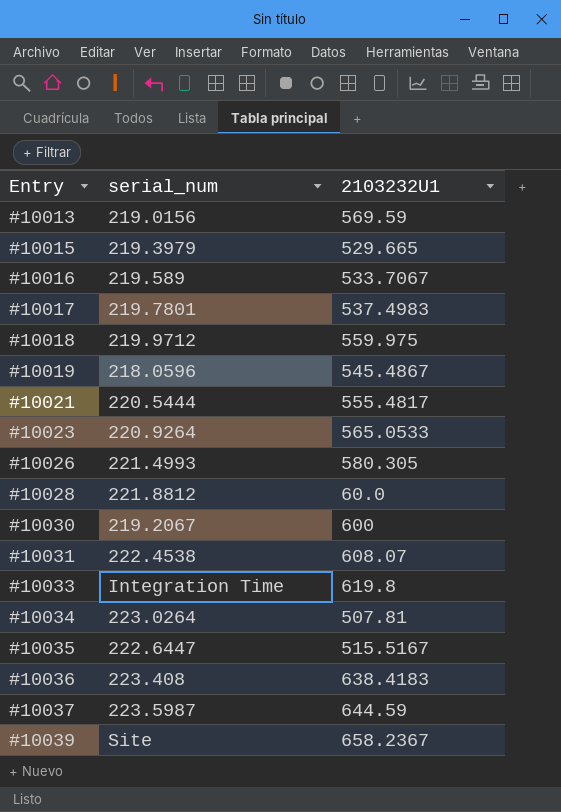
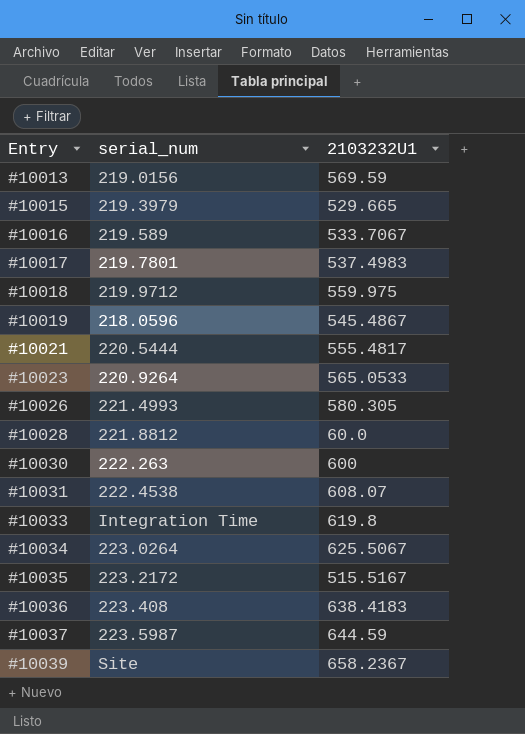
#10030 | serial_num: 219.2067 -> 222.263
#10034 | 2103232U1: 507.81 -> 625.5067
#10035 | serial_num: 222.6447 -> 223.2172

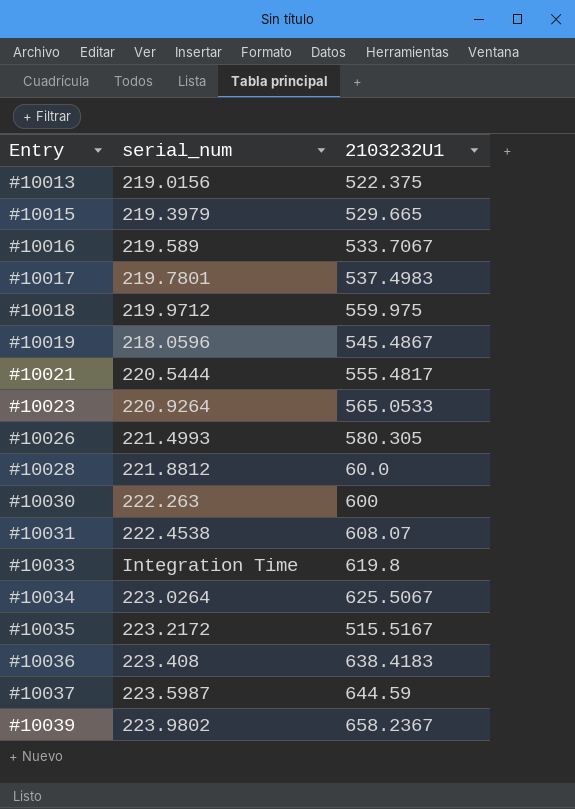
#10013 | 2103232U1: 569.59 -> 522.375
#10039 | serial_num: Site -> 223.9802

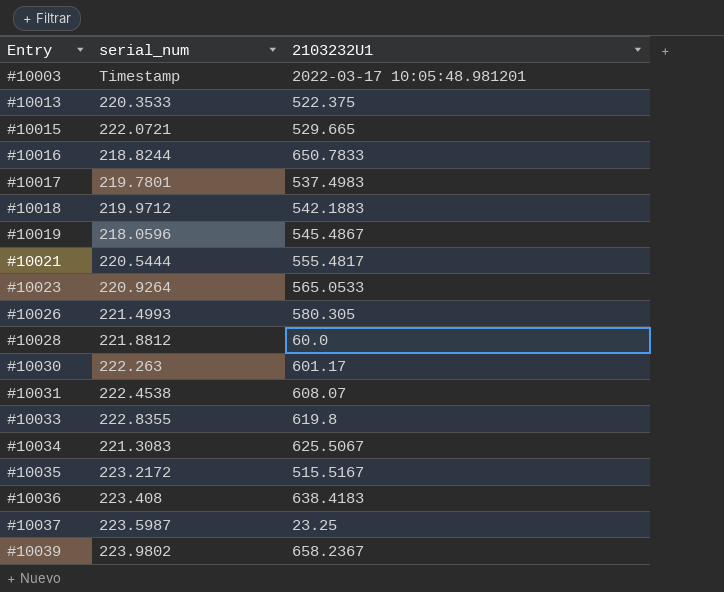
row #10003: none -> Timestamp | 2022-03-17 10:05:48.981201
#10013 | serial_num: 219.0156 -> 220.3533
#10015 | serial_num: 219.3979 -> 222.0721
#10016 | serial_num: 219.589 -> 218.8244
#10016 | 2103232U1: 533.7067 -> 650.7833
#10018 | 2103232U1: 559.975 -> 542.1883
#10030 | 2103232U1: 600 -> 601.17
#10033 | serial_num: Integration Time -> 222.8355
#10034 | serial_num: 223.0264 -> 221.3083
#10037 | 2103232U1: 644.59 -> 23.25

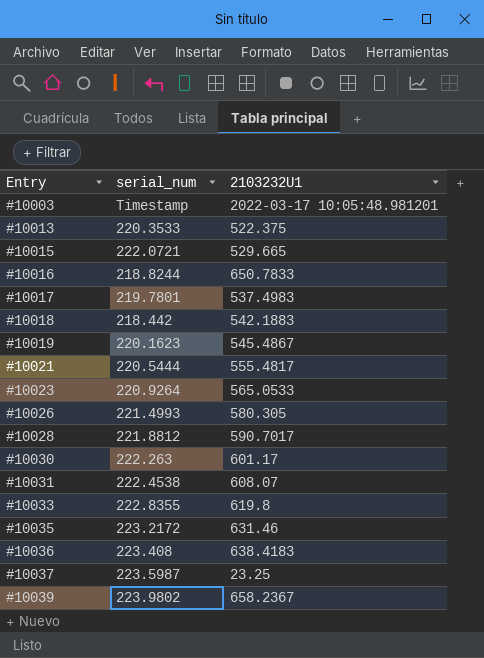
row #10034: 221.3083 | 625.5067 -> none
#10018 | serial_num: 219.9712 -> 218.442
#10019 | serial_num: 218.0596 -> 220.1623
#10028 | 2103232U1: 60.0 -> 590.7017
#10035 | 2103232U1: 515.5167 -> 631.46

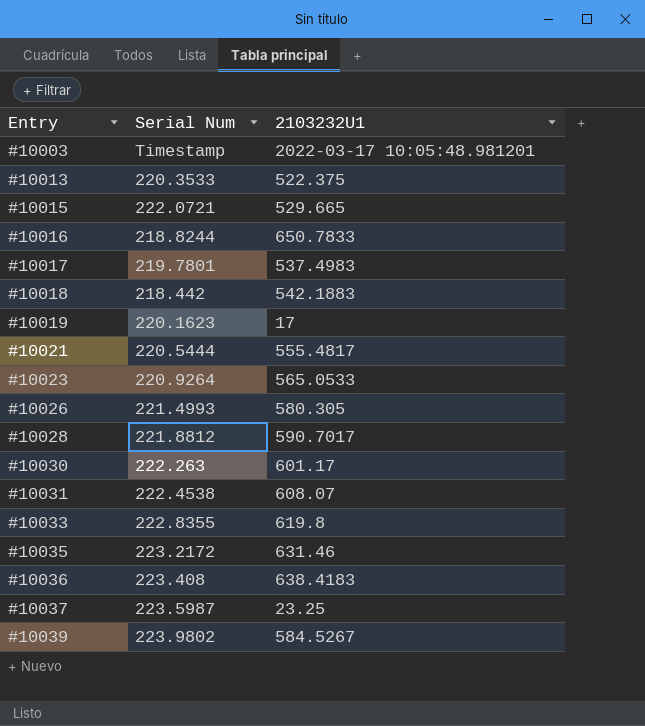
column name: serial_num -> Serial Num
#10019 | 2103232U1: 545.4867 -> 17
#10039 | 2103232U1: 658.2367 -> 584.5267

